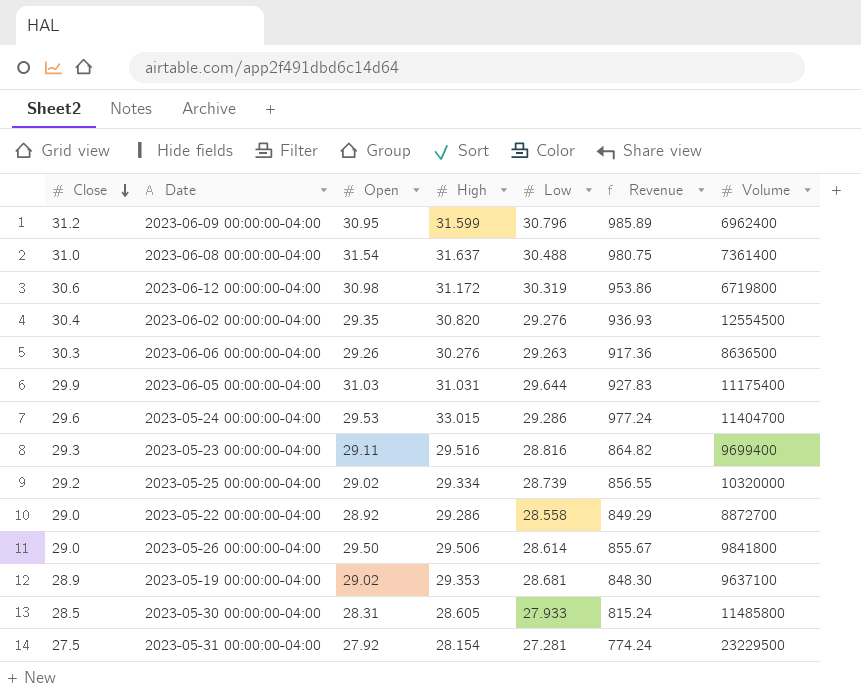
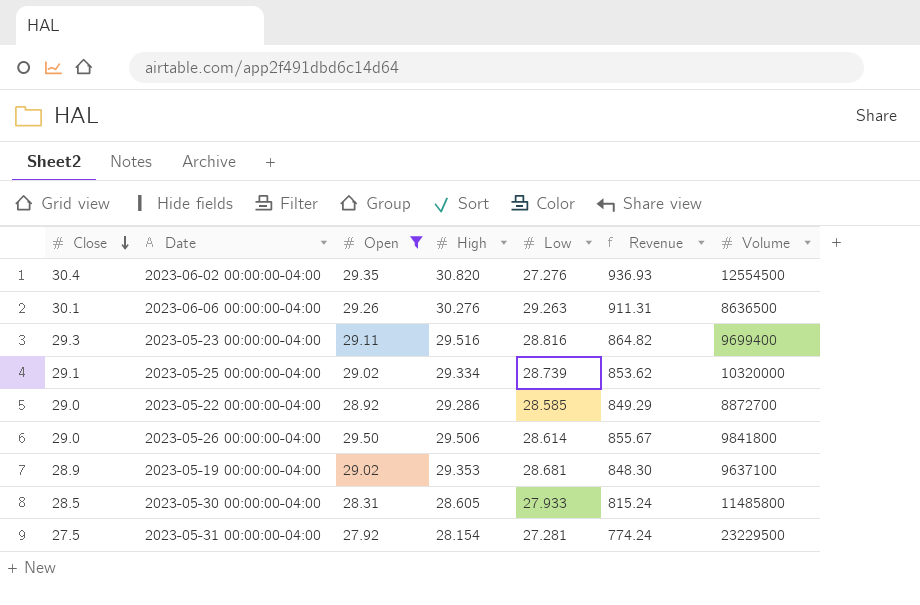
filter: none -> Open <= 29.50
2023-06-02 00:00:00-04:00 | Low: 29.276 -> 27.276
2023-06-06 00:00:00-04:00 | Close: 30.3 -> 30.1
2023-06-06 00:00:00-04:00 | Revenue: 917.36 -> 911.31
2023-05-25 00:00:00-04:00 | Close: 29.2 -> 29.1
2023-05-25 00:00:00-04:00 | Revenue: 856.55 -> 853.62
2023-05-22 00:00:00-04:00 | Low: 28.558 -> 28.585

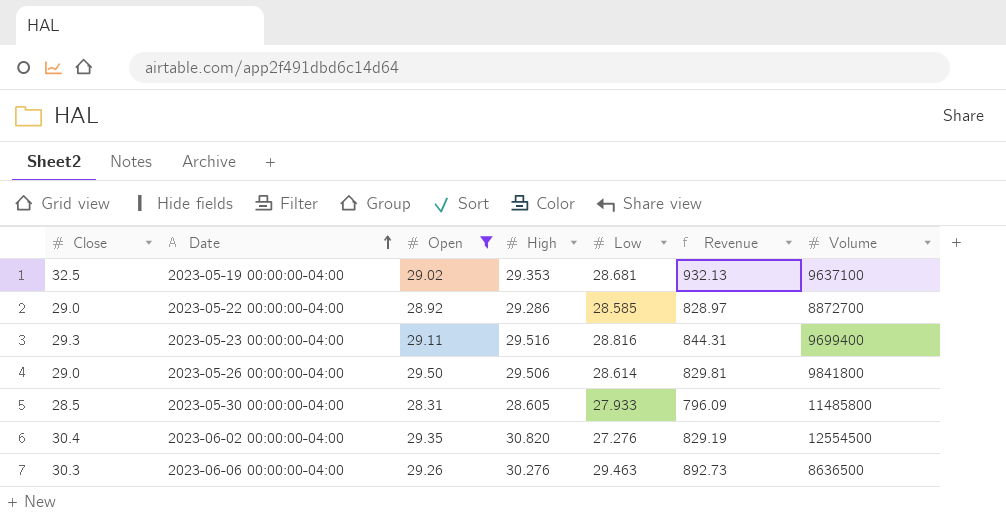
row order: Close descending -> Date ascending
column Revenue | formula: [Close] * [High] -> [Close] * [Low]
row 2023-05-25 00:00:00-04:00: 29.1 | 29.02 | 29.334 | 28.739 | 853.62 | 10320000 -> none
row 2023-05-31 00:00:00-04:00: 27.5 | 27.92 | 28.154 | 27.281 | 774.24 | 23229500 -> none
2023-05-19 00:00:00-04:00 | Close: 28.9 -> 32.5
2023-06-06 00:00:00-04:00 | Close: 30.1 -> 30.3
2023-06-06 00:00:00-04:00 | Low: 29.263 -> 29.463

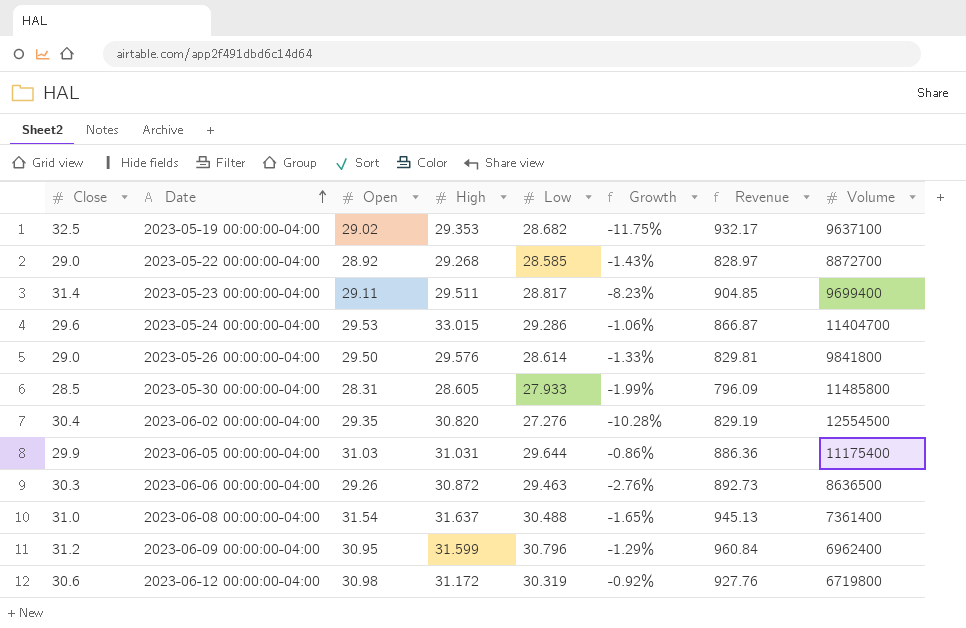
filter: Open <= 29.50 -> none
column Growth | formula: none -> ([Low] - [Close]) / [Close]
2023-05-19 00:00:00-04:00 | Low: 28.681 -> 28.682
2023-05-19 00:00:00-04:00 | Revenue: 932.13 -> 932.17
2023-05-22 00:00:00-04:00 | High: 29.286 -> 29.268
2023-05-23 00:00:00-04:00 | Close: 29.3 -> 31.4
2023-05-23 00:00:00-04:00 | High: 29.516 -> 29.511
2023-05-23 00:00:00-04:00 | Low: 28.816 -> 28.817
2023-05-23 00:00:00-04:00 | Revenue: 844.31 -> 904.85
2023-05-26 00:00:00-04:00 | High: 29.506 -> 29.576
2023-06-06 00:00:00-04:00 | High: 30.276 -> 30.872

